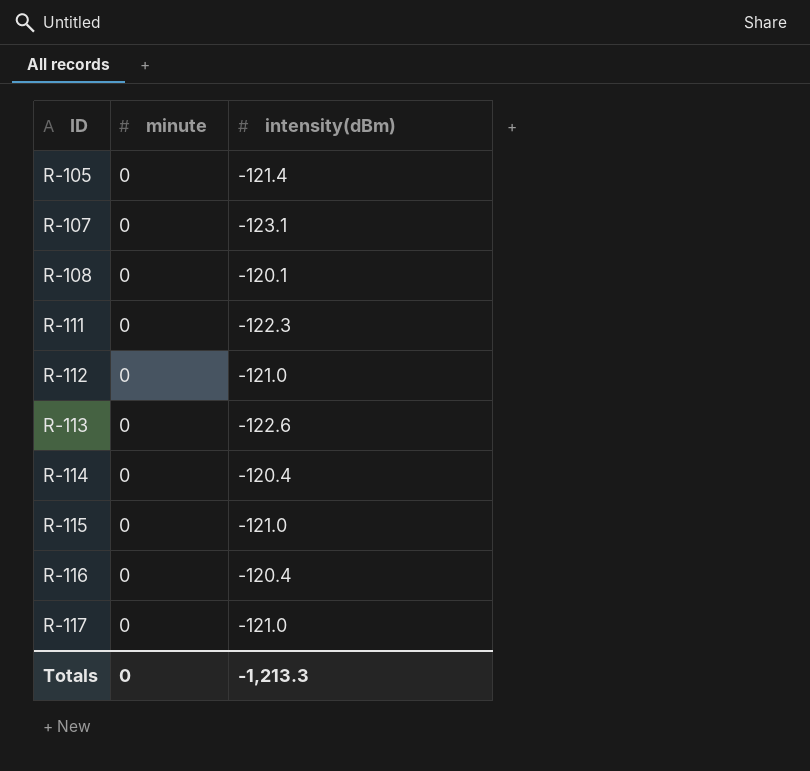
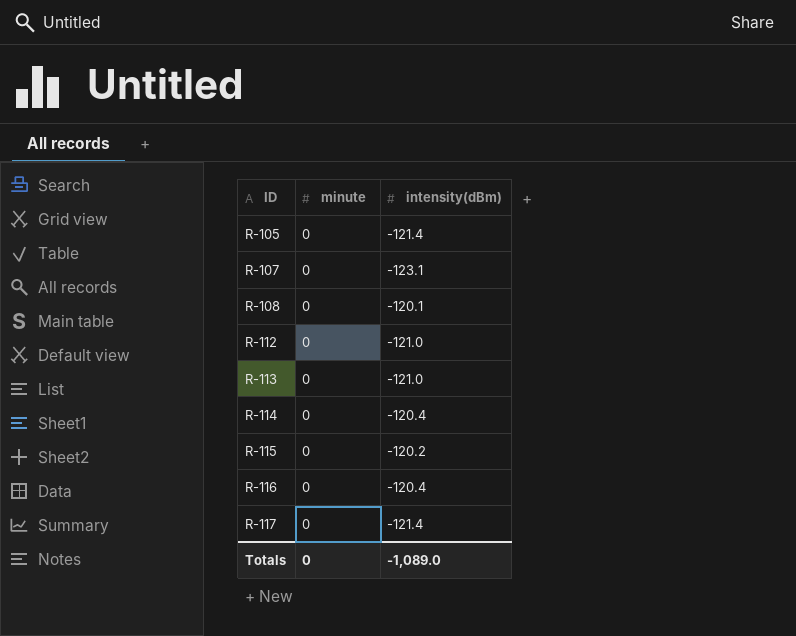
row R-111: 0 | -122.3 -> none
R-113 | intensity(dBm): -122.6 -> -121.0
R-115 | intensity(dBm): -121.0 -> -120.2
R-117 | intensity(dBm): -121.0 -> -121.4
Totals | intensity(dBm): -1,213.3 -> -1,089.0

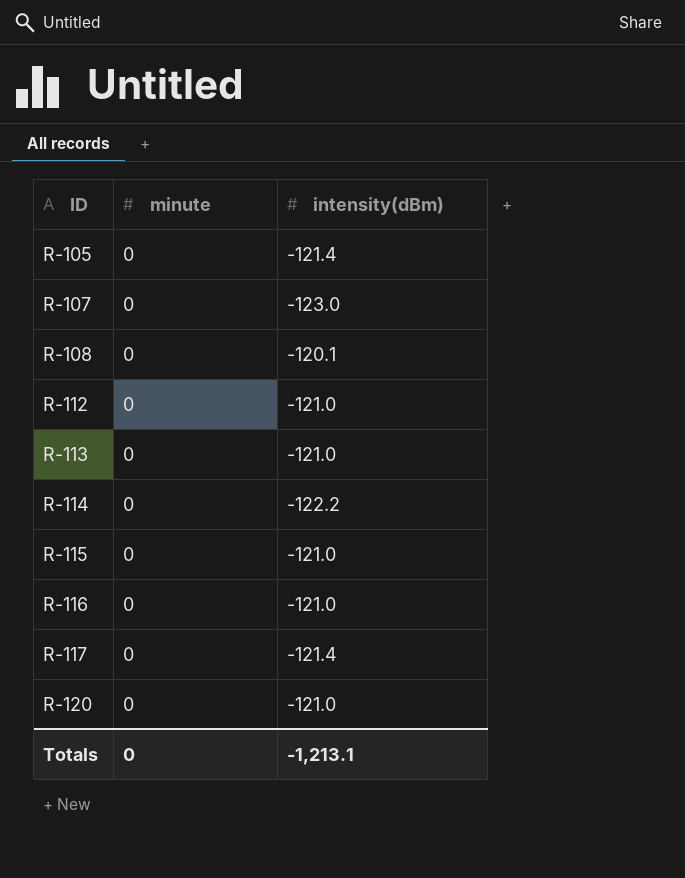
R-107 | intensity(dBm): -123.1 -> -123.0
R-114 | intensity(dBm): -120.4 -> -122.2
R-115 | intensity(dBm): -120.2 -> -121.0
R-116 | intensity(dBm): -120.4 -> -121.0
row R-120: none -> 0 | -121.0
Totals | intensity(dBm): -1,089.0 -> -1,213.1

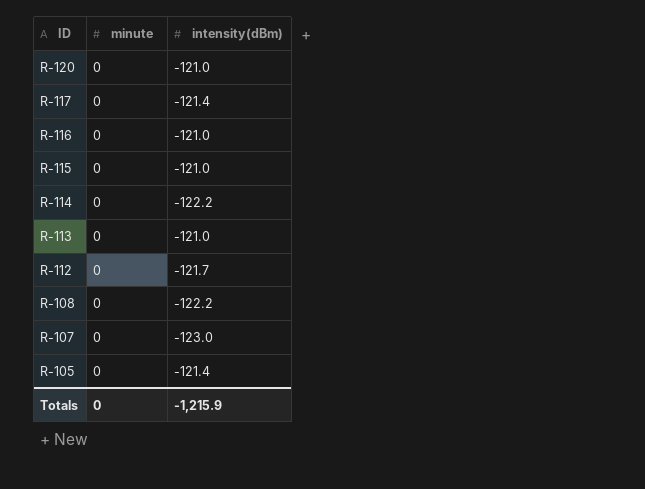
row order: ID ascending -> ID descending
R-112 | intensity(dBm): -121.0 -> -121.7
R-108 | intensity(dBm): -120.1 -> -122.2
Totals | intensity(dBm): -1,213.1 -> -1,215.9

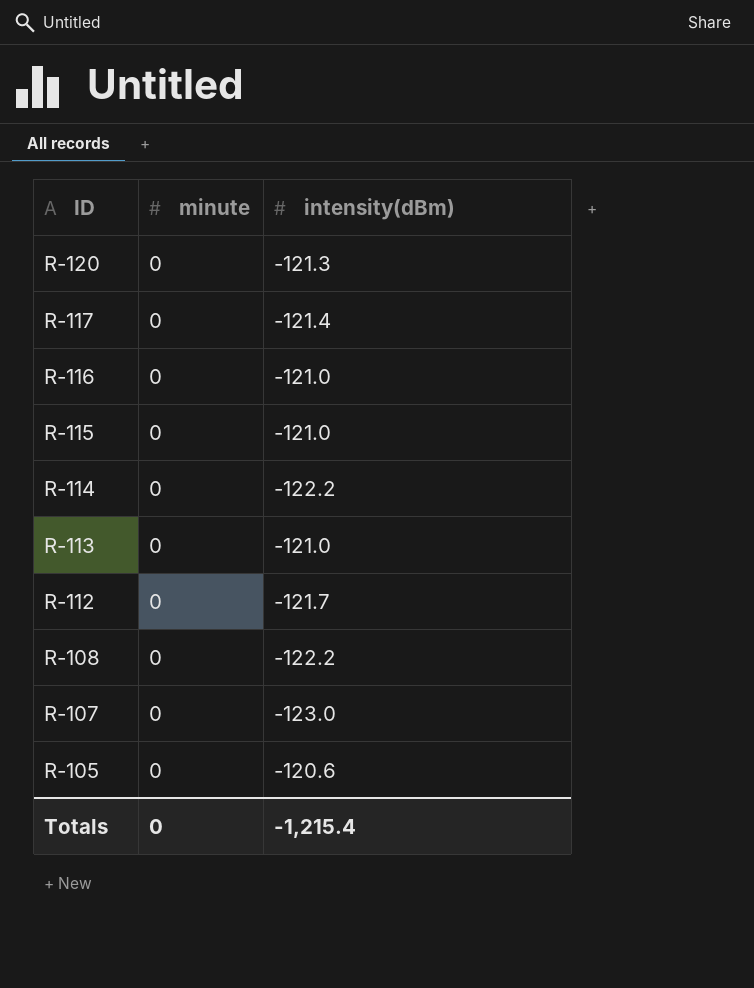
R-120 | intensity(dBm): -121.0 -> -121.3
R-105 | intensity(dBm): -121.4 -> -120.6
Totals | intensity(dBm): -1,215.9 -> -1,215.4

